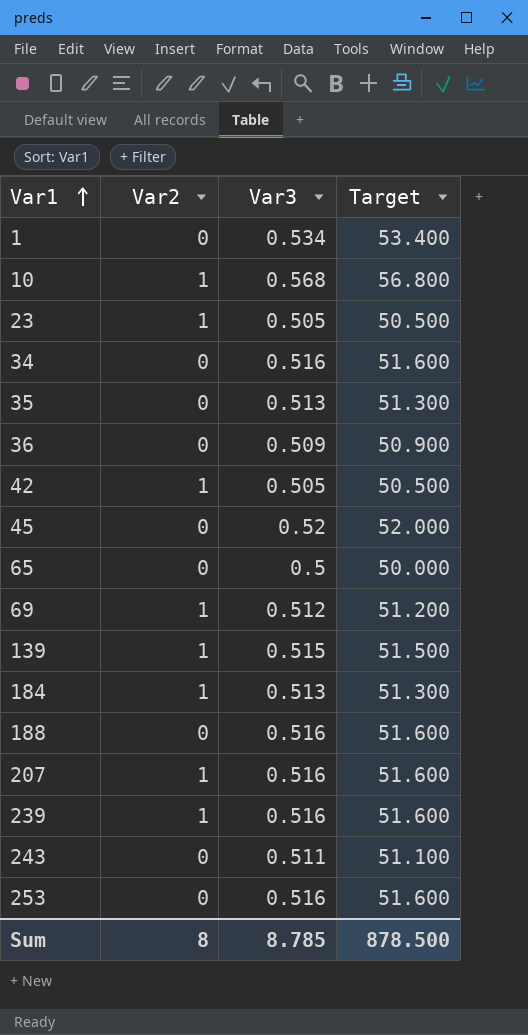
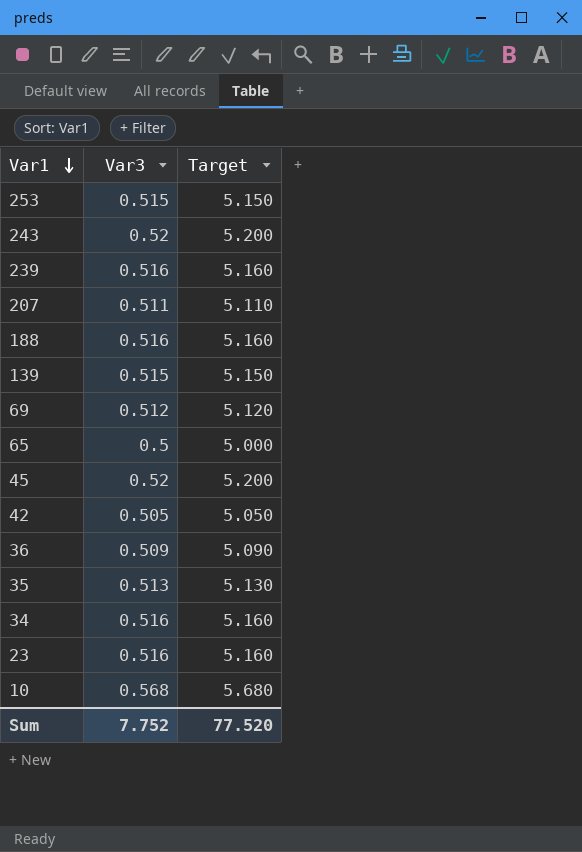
row order: Var1 ascending -> Var1 descending
column Var2 | position: 2 -> none
column Target | formula: [Var3] * 100 -> [Var3] * 10
row 1: 0 | 0.534 | 53.400 -> none
row 184: 1 | 0.513 | 51.300 -> none
253 | Var3: 0.516 -> 0.515
243 | Var3: 0.511 -> 0.52
207 | Var3: 0.516 -> 0.511
23 | Var3: 0.505 -> 0.516
Sum | Var3: 8.785 -> 7.752
Sum | Target: 878.500 -> 77.520

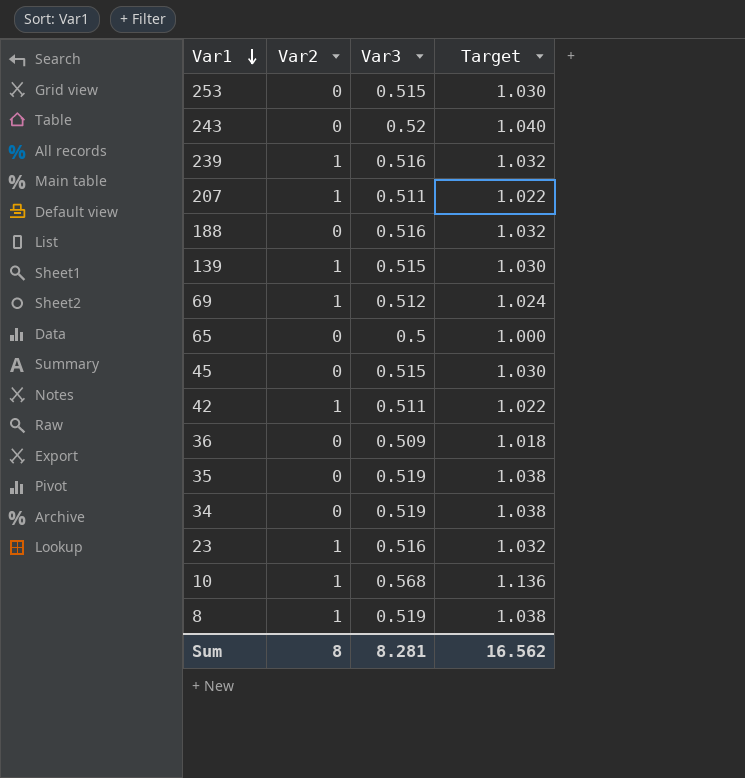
column Var2 | position: none -> 2
column Target | formula: [Var3] * 10 -> [Var3] * 2
45 | Var3: 0.52 -> 0.515
42 | Var3: 0.505 -> 0.511
35 | Var3: 0.513 -> 0.519
34 | Var3: 0.516 -> 0.519
row 8: none -> 1 | 0.519 | 1.038
Sum | Var3: 7.752 -> 8.281
Sum | Target: 77.520 -> 16.562

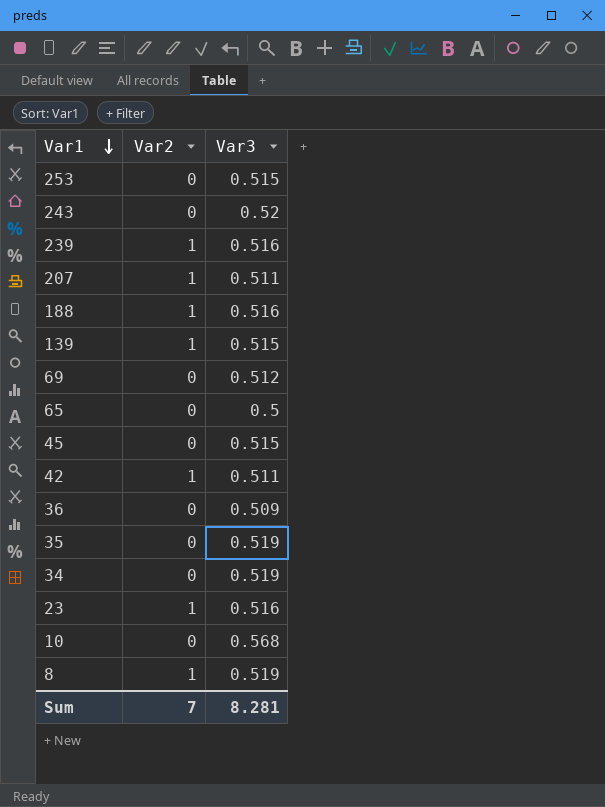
column Target | formula: [Var3] * 2 -> none
188 | Var2: 0 -> 1
69 | Var2: 1 -> 0
10 | Var2: 1 -> 0
Sum | Var2: 8 -> 7

